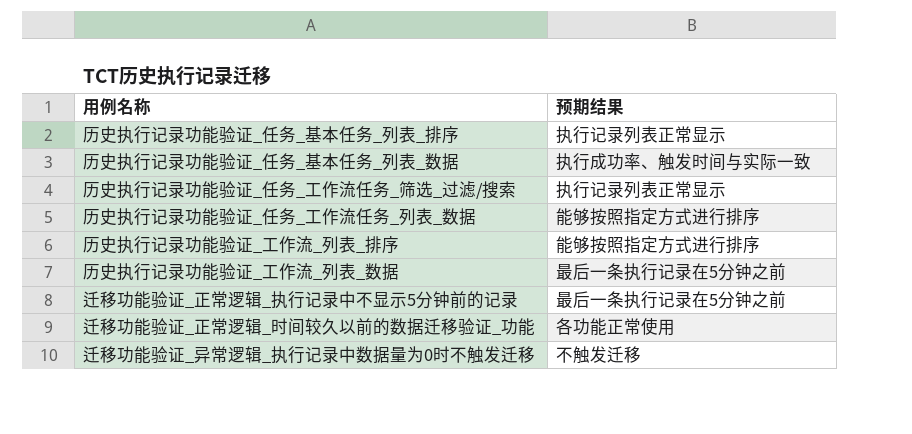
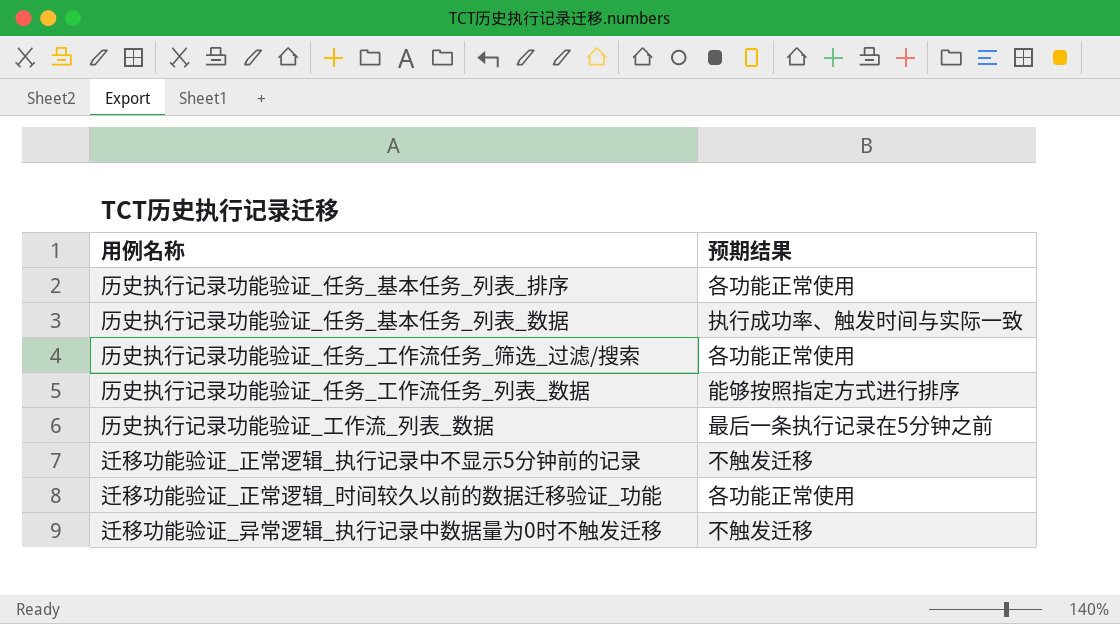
row 历史执行记录功能验证_工作流_列表_排序: 能够按照指定方式进行排序 -> none
历史执行记录功能验证_任务_基本任务_列表_排序 | 预期结果: 执行记录列表正常显示 -> 各功能正常使用
历史执行记录功能验证_任务_工作流任务_筛选_过滤/搜索 | 预期结果: 执行记录列表正常显示 -> 各功能正常使用
迁移功能验证_正常逻辑_执行记录中不显示5分钟前的记录 | 预期结果: 最后一条执行记录在5分钟之前 -> 不触发迁移

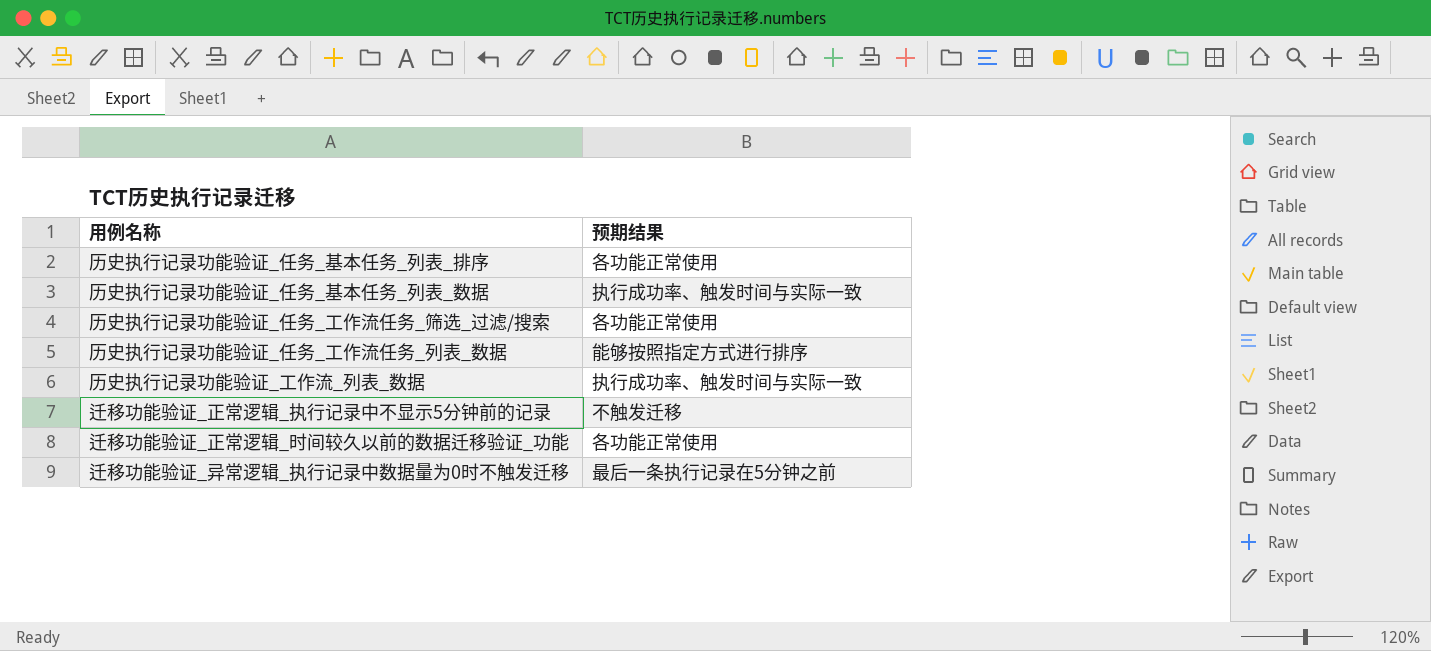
历史执行记录功能验证_工作流_列表_数据 | 预期结果: 最后一条执行记录在5分钟之前 -> 执行成功率、触发时间与实际一致
迁移功能验证_异常逻辑_执行记录中数据量为0时不触发迁移 | 预期结果: 不触发迁移 -> 最后一条执行记录在5分钟之前

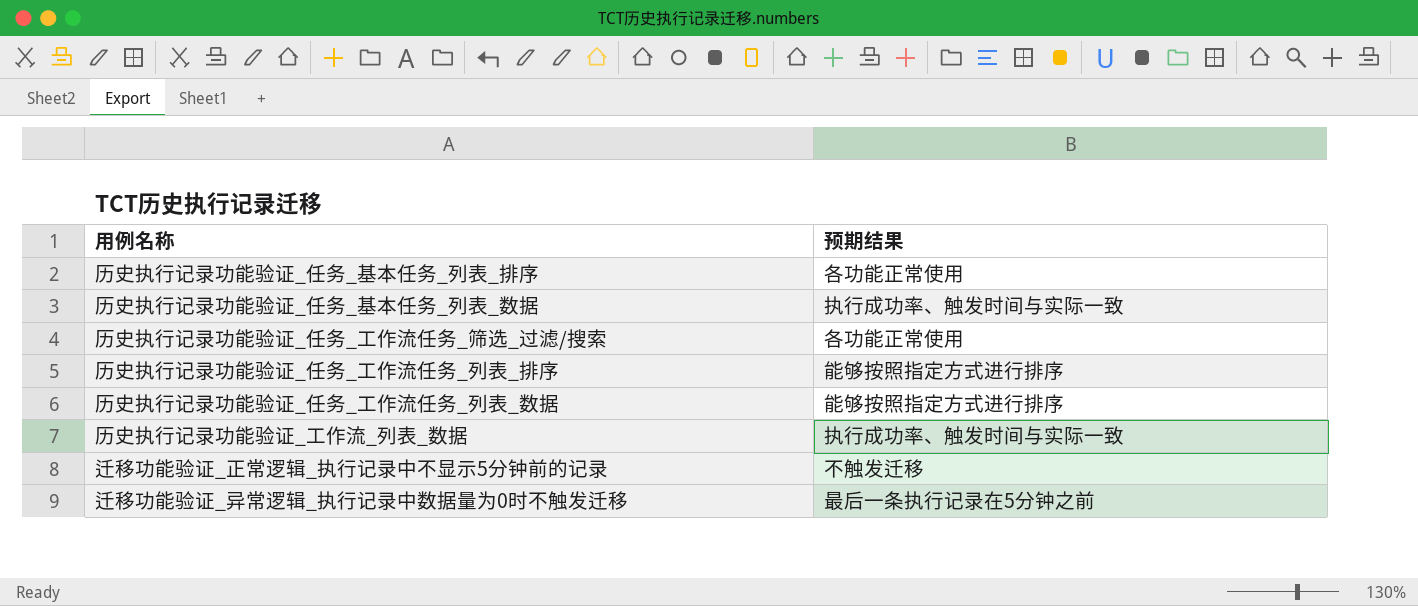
row 迁移功能验证_正常逻辑_时间较久以前的数据迁移验证_功能: 各功能正常使用 -> none
row 历史执行记录功能验证_任务_工作流任务_列表_排序: none -> 能够按照指定方式进行排序

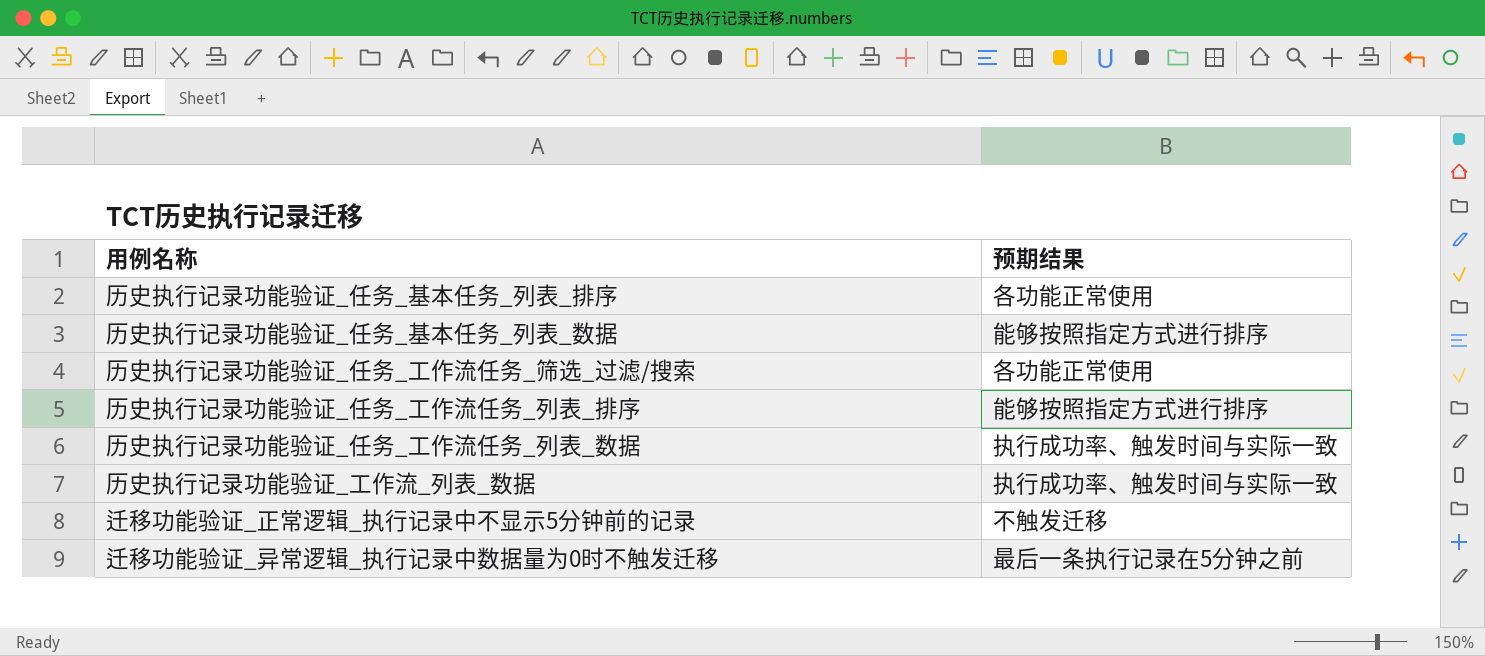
历史执行记录功能验证_任务_基本任务_列表_数据 | 预期结果: 执行成功率、触发时间与实际一致 -> 能够按照指定方式进行排序
历史执行记录功能验证_任务_工作流任务_列表_数据 | 预期结果: 能够按照指定方式进行排序 -> 执行成功率、触发时间与实际一致

